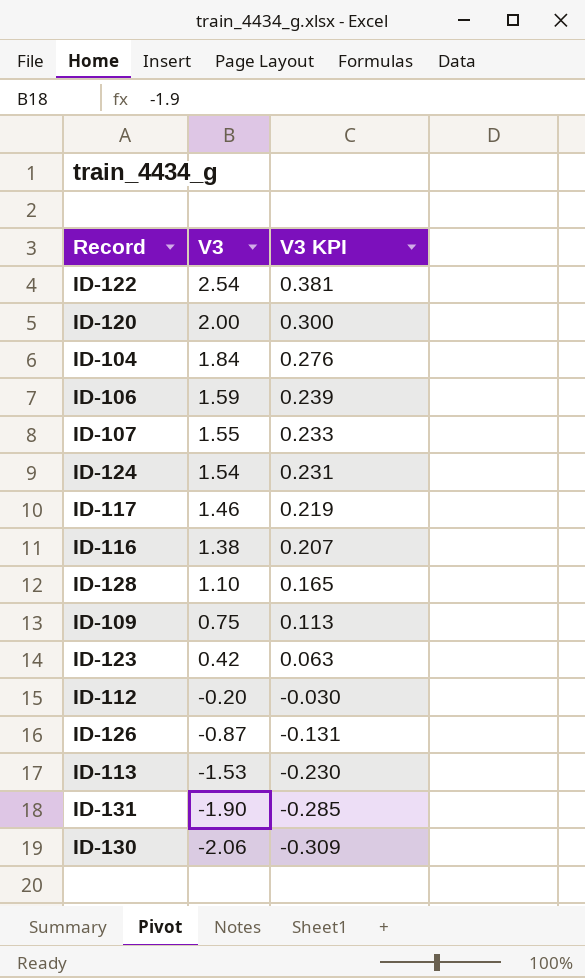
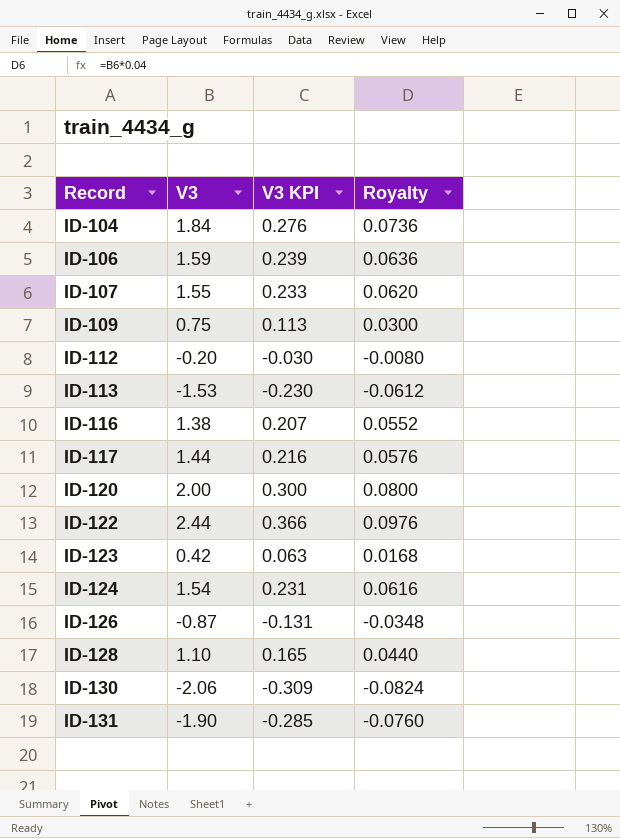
row order: V3 descending -> Record ascending
column Royalty | formula: none -> [V3] * 0.04
ID-117 | V3: 1.46 -> 1.44
ID-117 | V3 KPI: 0.219 -> 0.216
ID-122 | V3: 2.54 -> 2.44
ID-122 | V3 KPI: 0.381 -> 0.366

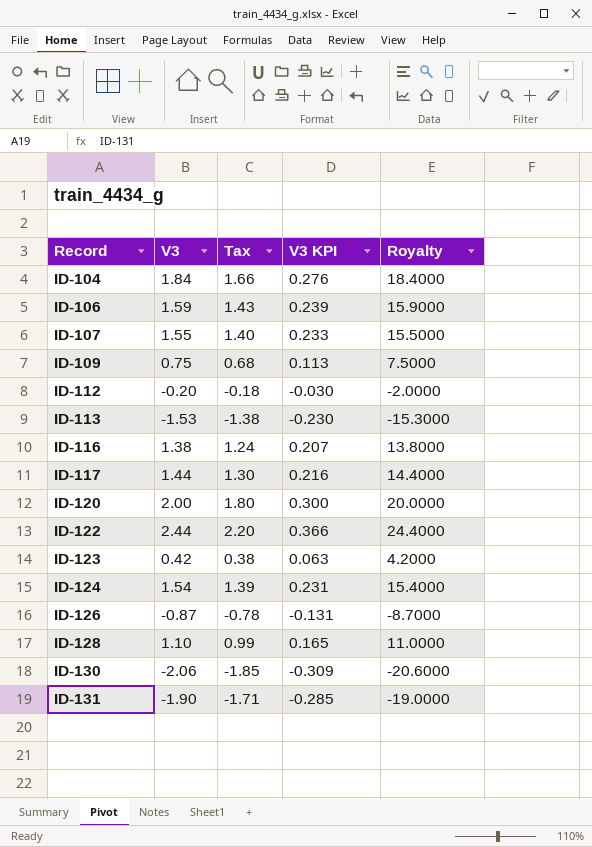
column Tax | formula: none -> [V3] * 0.9
column Royalty | formula: [V3] * 0.04 -> [V3] * 10

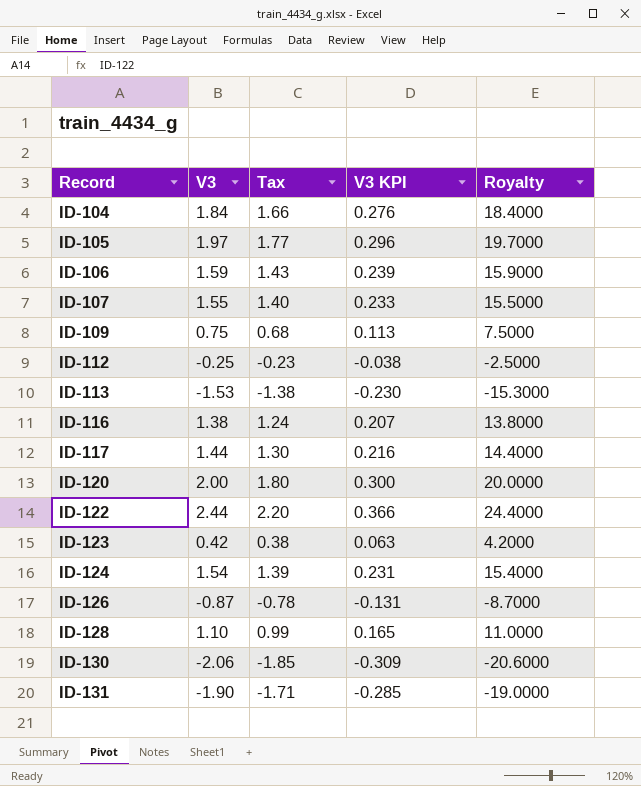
row ID-105: none -> 1.97 | 1.77 | 0.296 | 19.7000
ID-112 | V3: -0.20 -> -0.25
ID-112 | Tax: -0.18 -> -0.23
ID-112 | V3 KPI: -0.030 -> -0.038
ID-112 | Royalty: -2.0000 -> -2.5000

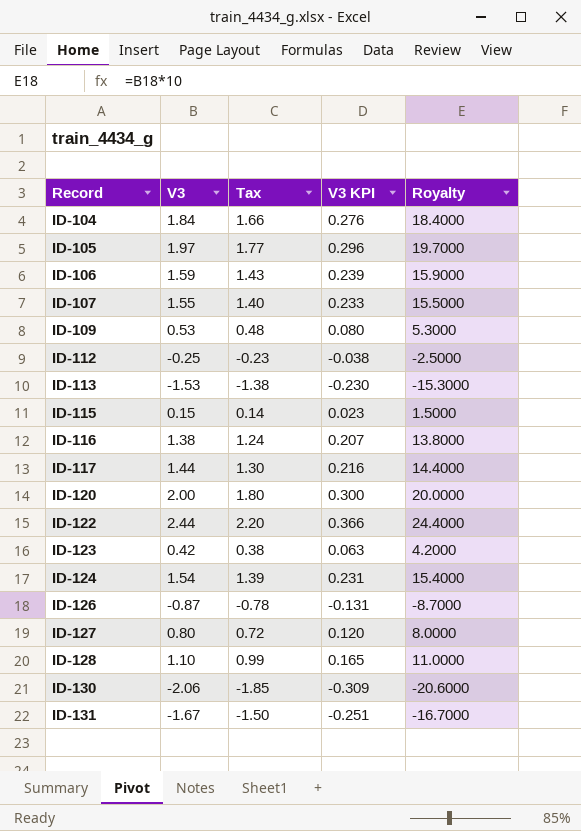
ID-109 | V3: 0.75 -> 0.53
ID-109 | Tax: 0.68 -> 0.48
ID-109 | V3 KPI: 0.113 -> 0.080
ID-109 | Royalty: 7.5000 -> 5.3000
row ID-115: none -> 0.15 | 0.14 | 0.023 | 1.5000
row ID-127: none -> 0.80 | 0.72 | 0.120 | 8.0000
ID-131 | V3: -1.90 -> -1.67
ID-131 | Tax: -1.71 -> -1.50
ID-131 | V3 KPI: -0.285 -> -0.251
ID-131 | Royalty: -19.0000 -> -16.7000

